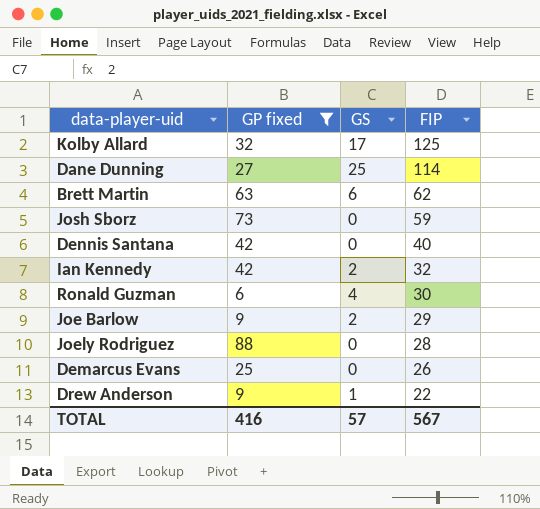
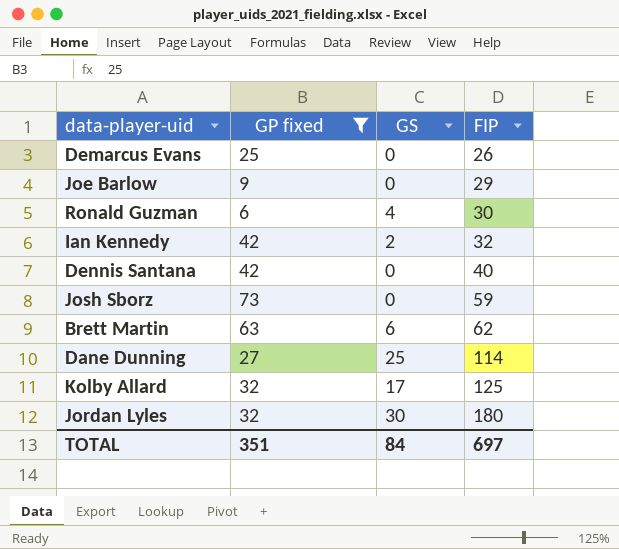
row order: FIP descending -> FIP ascending
row Joely Rodriguez: 88 | 0 | 28 -> none
row Drew Anderson: 9 | 1 | 22 -> none
Joe Barlow | GS: 2 -> 0
row Jordan Lyles: none -> 32 | 30 | 180
TOTAL | GP fixed: 416 -> 351
TOTAL | GS: 57 -> 84
TOTAL | FIP: 567 -> 697

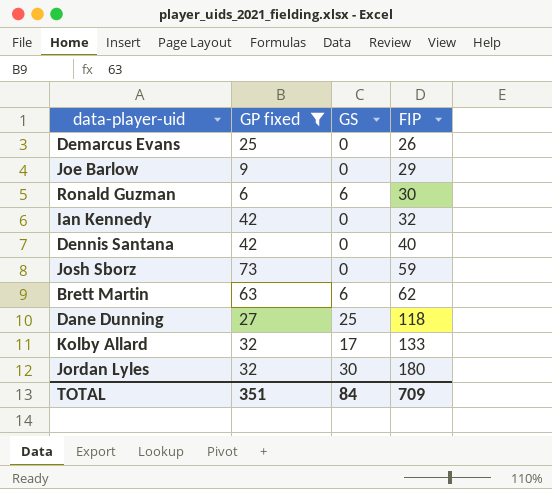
Ronald Guzman | GS: 4 -> 6
Ian Kennedy | GS: 2 -> 0
Dane Dunning | FIP: 114 -> 118
Kolby Allard | FIP: 125 -> 133
TOTAL | FIP: 697 -> 709

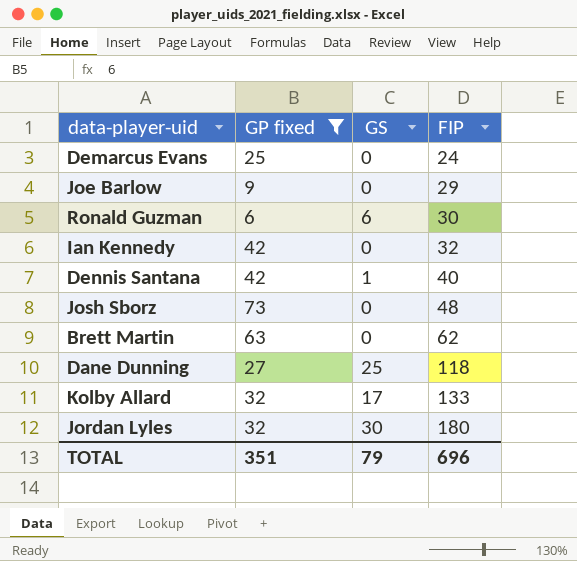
Demarcus Evans | FIP: 26 -> 24
Dennis Santana | GS: 0 -> 1
Josh Sborz | FIP: 59 -> 48
Brett Martin | GS: 6 -> 0
TOTAL | GS: 84 -> 79
TOTAL | FIP: 709 -> 696

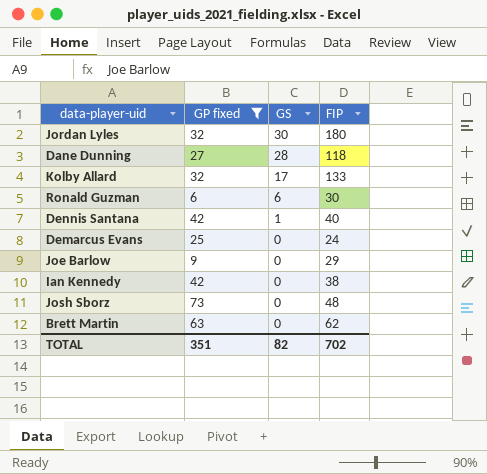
row order: FIP ascending -> GS descending
Dane Dunning | GS: 25 -> 28
Ian Kennedy | FIP: 32 -> 38
TOTAL | GS: 79 -> 82
TOTAL | FIP: 696 -> 702

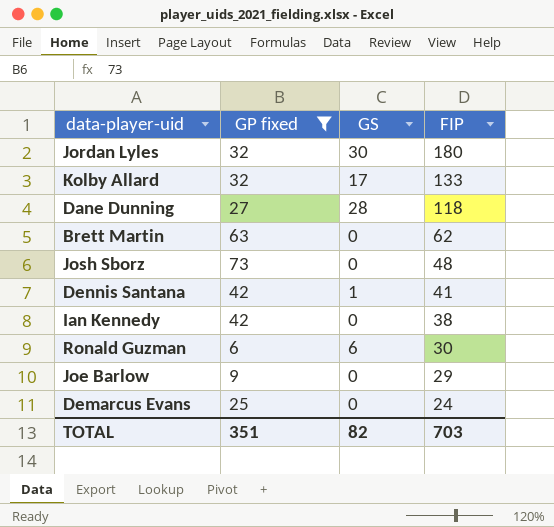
row order: GS descending -> FIP descending
Dennis Santana | FIP: 40 -> 41
TOTAL | FIP: 702 -> 703

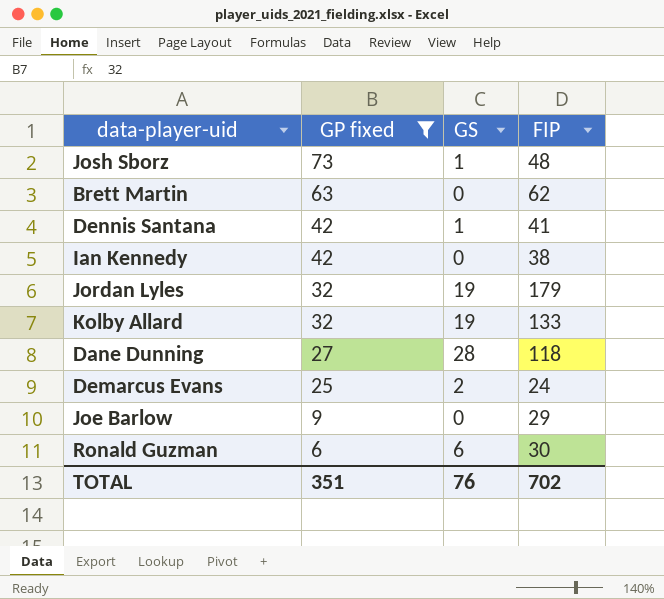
row order: FIP descending -> GP fixed descending
Josh Sborz | GS: 0 -> 1
Jordan Lyles | GS: 30 -> 19
Jordan Lyles | FIP: 180 -> 179
Kolby Allard | GS: 17 -> 19
Demarcus Evans | GS: 0 -> 2
TOTAL | GS: 82 -> 76
TOTAL | FIP: 703 -> 702

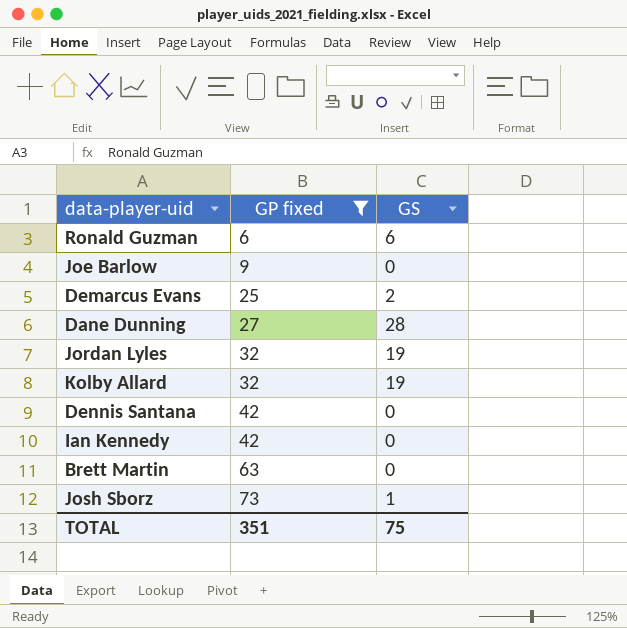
row order: GP fixed descending -> GP fixed ascending
column FIP | position: 4 -> none
Dennis Santana | GS: 1 -> 0
TOTAL | GS: 76 -> 75

